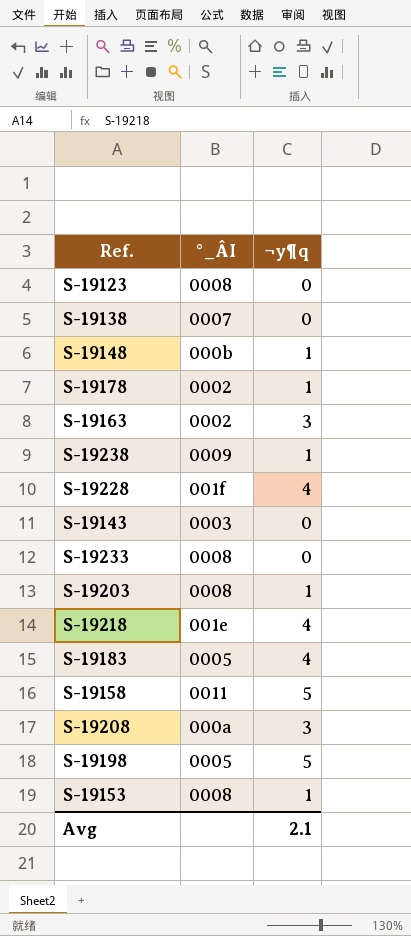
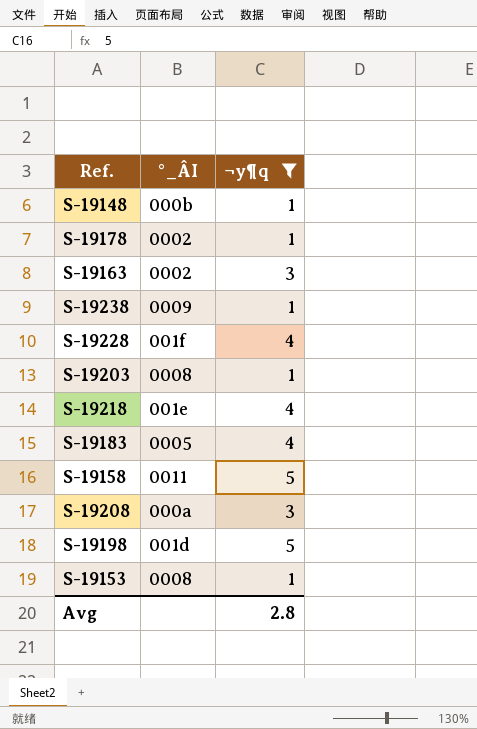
filter: none -> ¬y¶q != 0
S-19198 | °_ÂI: 0005 -> 001d
Avg | ¬y¶q: 2.1 -> 2.8

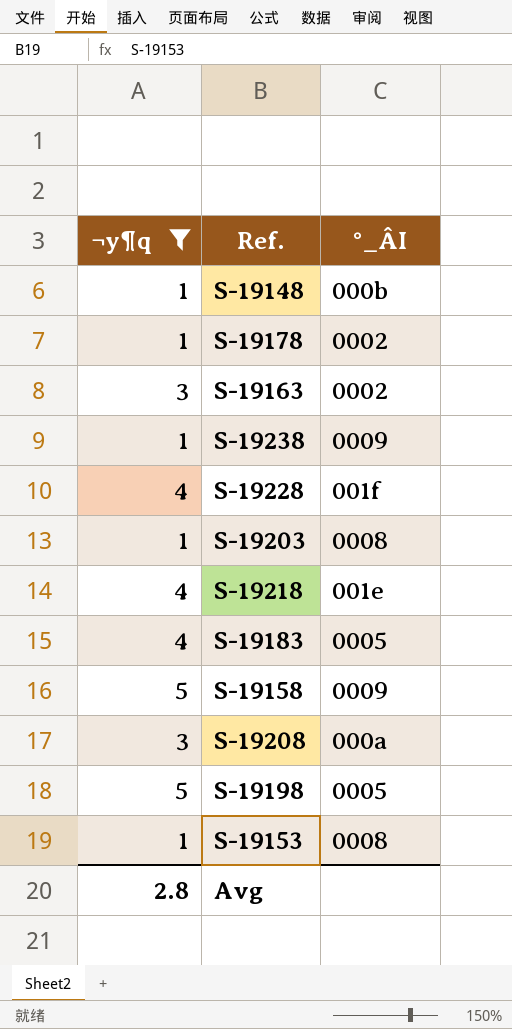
column ¬y¶q | position: 3 -> 1
S-19158 | °_ÂI: 0011 -> 0009
S-19198 | °_ÂI: 001d -> 0005

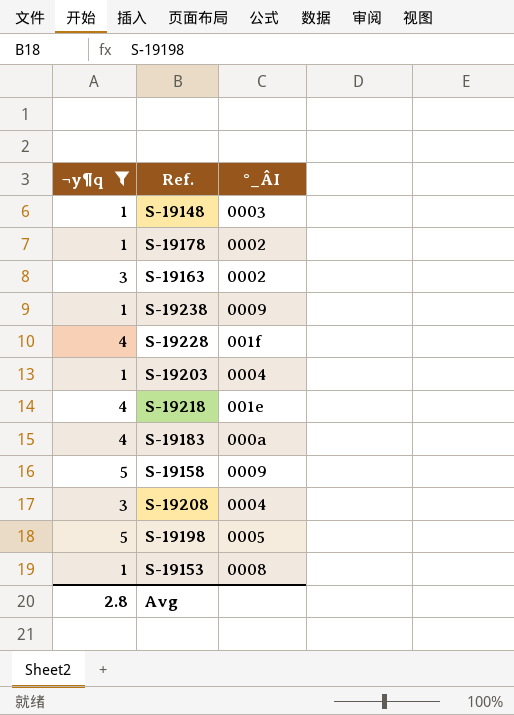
S-19148 | °_ÂI: 000b -> 0003
S-19203 | °_ÂI: 0008 -> 0004
S-19183 | °_ÂI: 0005 -> 000a
S-19208 | °_ÂI: 000a -> 0004

